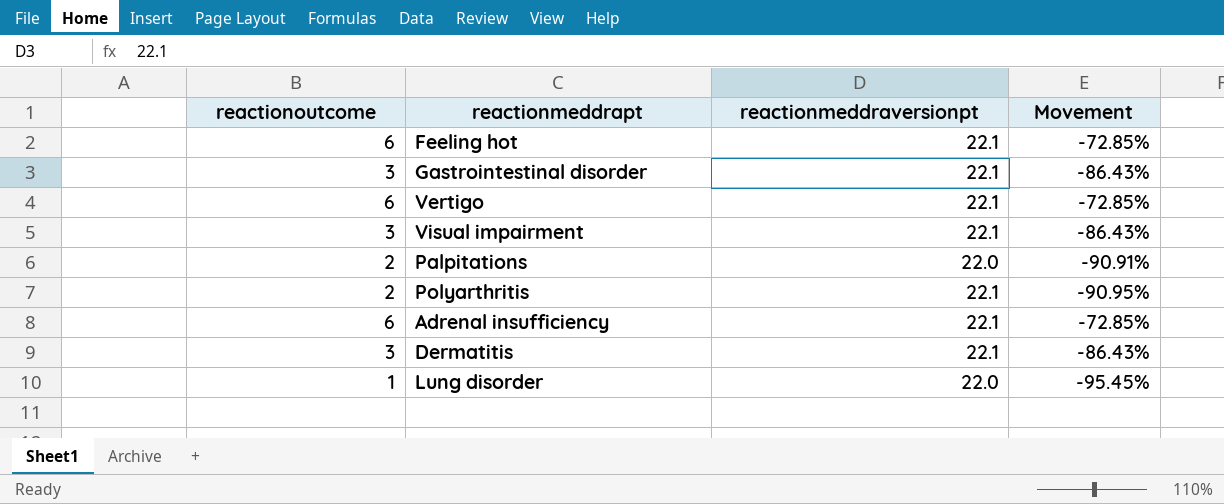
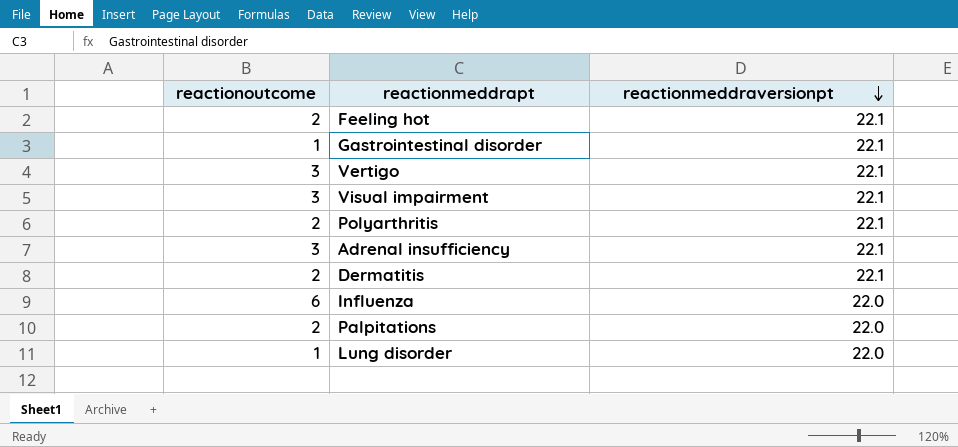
row order: none -> reactionmeddraversionpt descending
column Movement | formula: ([reactionoutcome] - [reactionmeddraversionpt]) / [reactionmeddraversionpt] -> none
Feeling hot | reactionoutcome: 6 -> 2
Gastrointestinal disorder | reactionoutcome: 3 -> 1
Vertigo | reactionoutcome: 6 -> 3
Adrenal insufficiency | reactionoutcome: 6 -> 3
Dermatitis | reactionoutcome: 3 -> 2
row Influenza: none -> 6 | 22.0

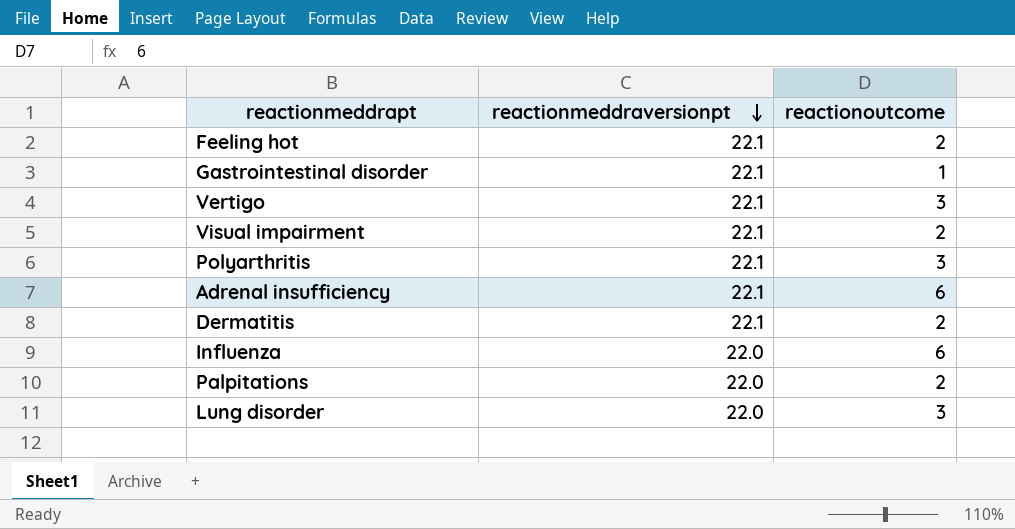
column reactionoutcome | position: 1 -> 3
Visual impairment | reactionoutcome: 3 -> 2
Polyarthritis | reactionoutcome: 2 -> 3
Adrenal insufficiency | reactionoutcome: 3 -> 6
Lung disorder | reactionoutcome: 1 -> 3

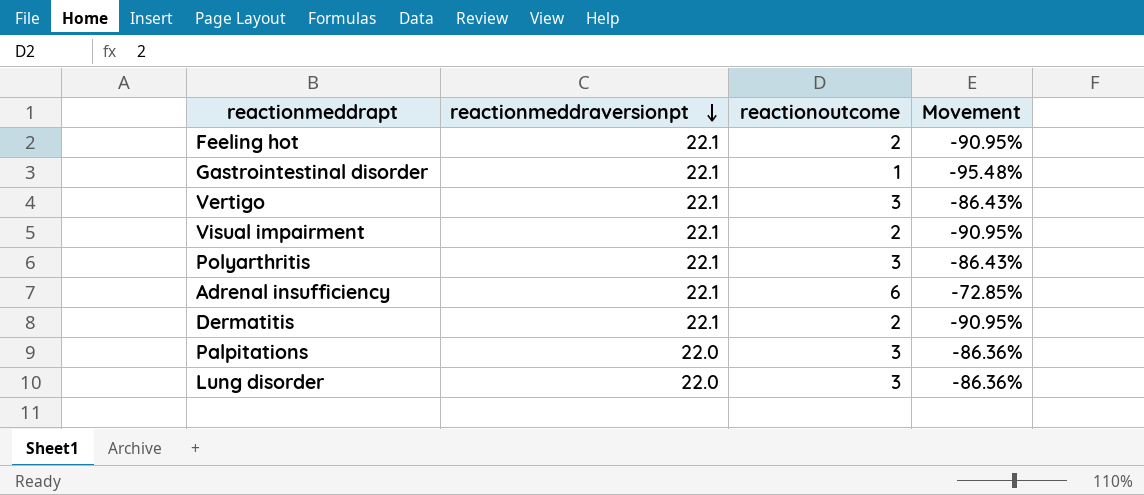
column Movement | formula: none -> ([reactionoutcome] - [reactionmeddraversionpt]) / [reactionmeddraversionpt]
row Influenza: 22.0 | 6 -> none
Palpitations | reactionoutcome: 2 -> 3

